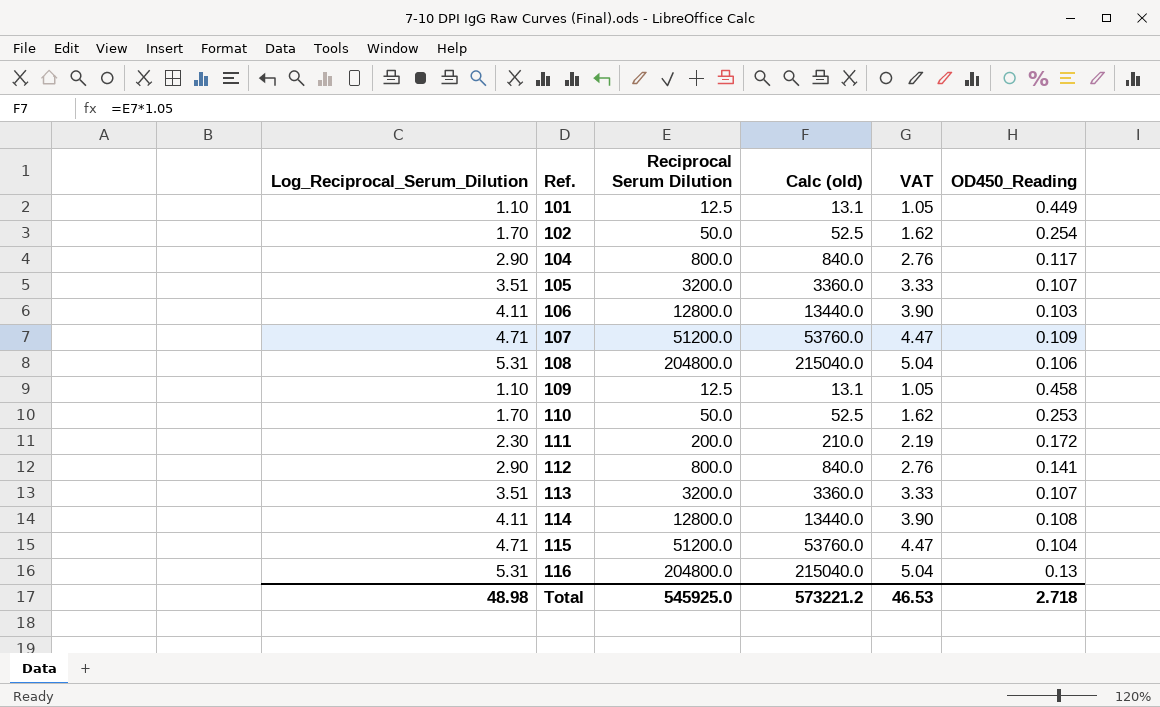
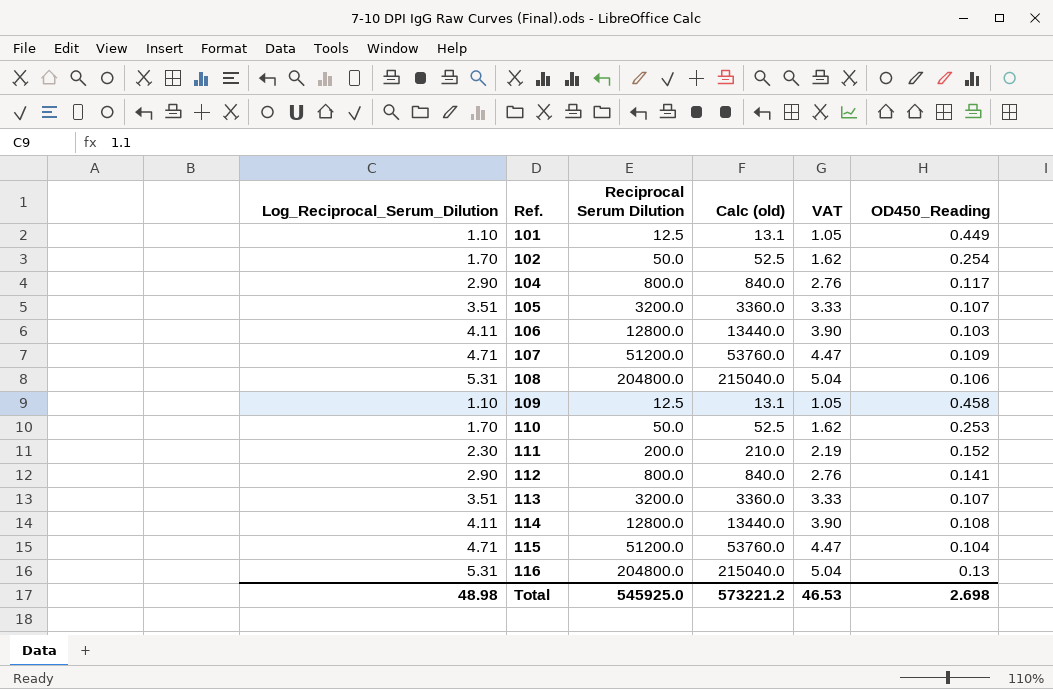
111 | OD450_Reading: 0.172 -> 0.152
Total | OD450_Reading: 2.718 -> 2.698

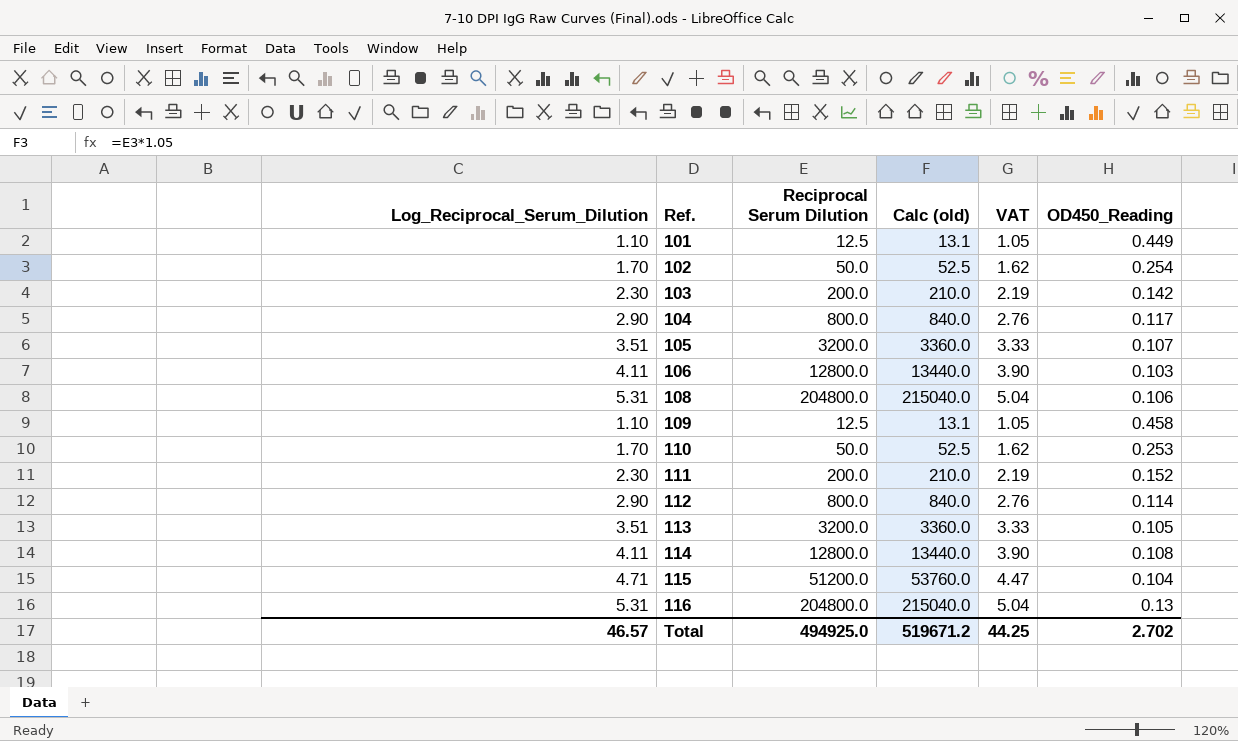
row 107: 4.71 | 51200.0 | 53760.0 | 4.47 | 0.109 -> none
row 103: none -> 2.30 | 200.0 | 210.0 | 2.19 | 0.142
112 | OD450_Reading: 0.141 -> 0.114
113 | OD450_Reading: 0.107 -> 0.105
Total | Log_Reciprocal_Serum_Dilution: 48.98 -> 46.57
Total | Reciprocal Serum Dilution: 545925.0 -> 494925.0
Total | Calc (old): 573221.2 -> 519671.2
Total | VAT: 46.53 -> 44.25
Total | OD450_Reading: 2.698 -> 2.702

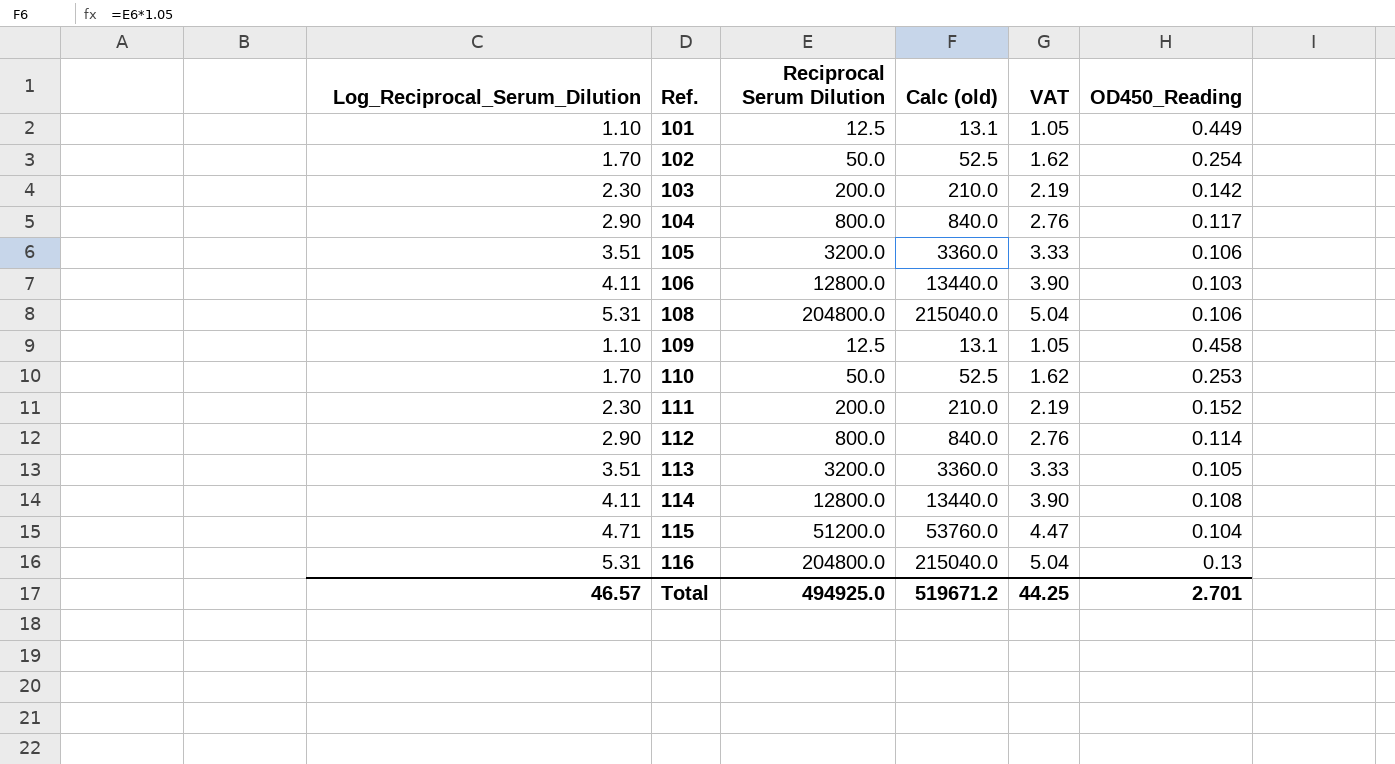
105 | OD450_Reading: 0.107 -> 0.106
Total | OD450_Reading: 2.702 -> 2.701

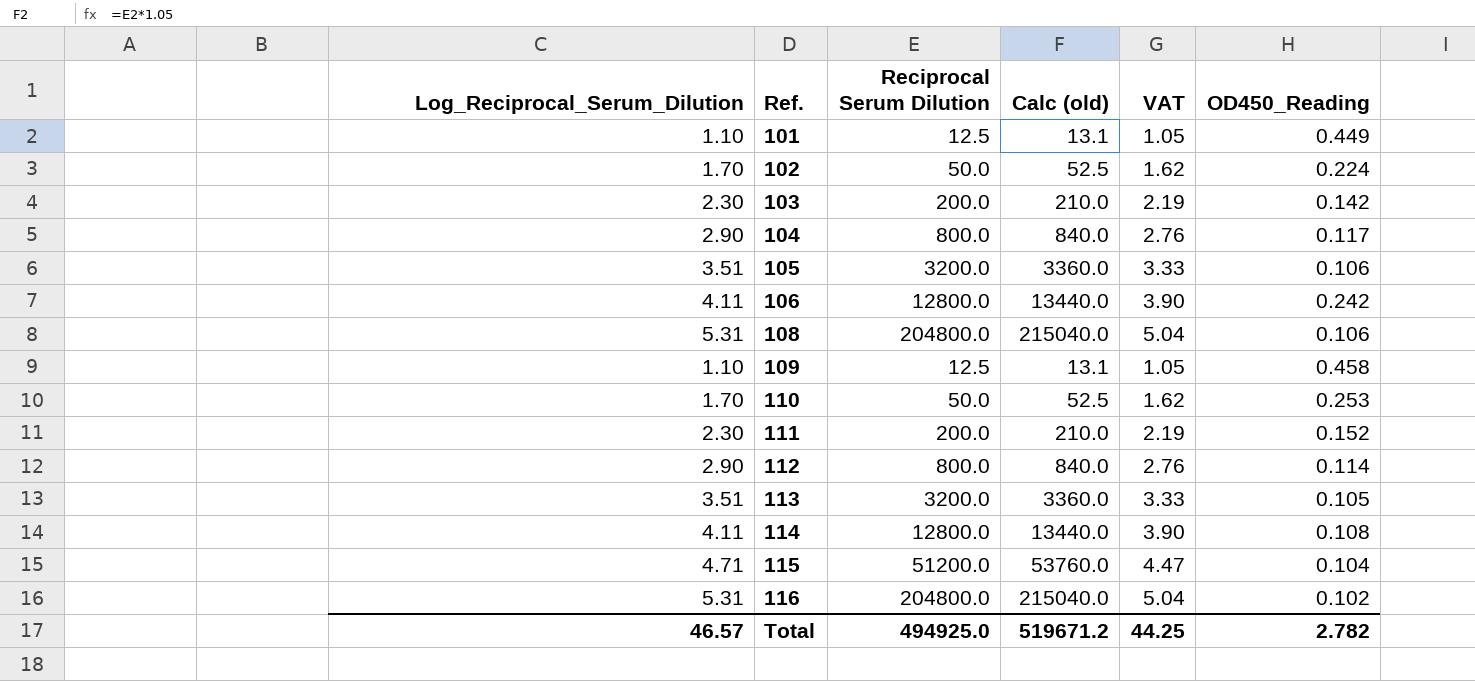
102 | OD450_Reading: 0.254 -> 0.224
106 | OD450_Reading: 0.103 -> 0.242
116 | OD450_Reading: 0.13 -> 0.102
Total | OD450_Reading: 2.701 -> 2.782

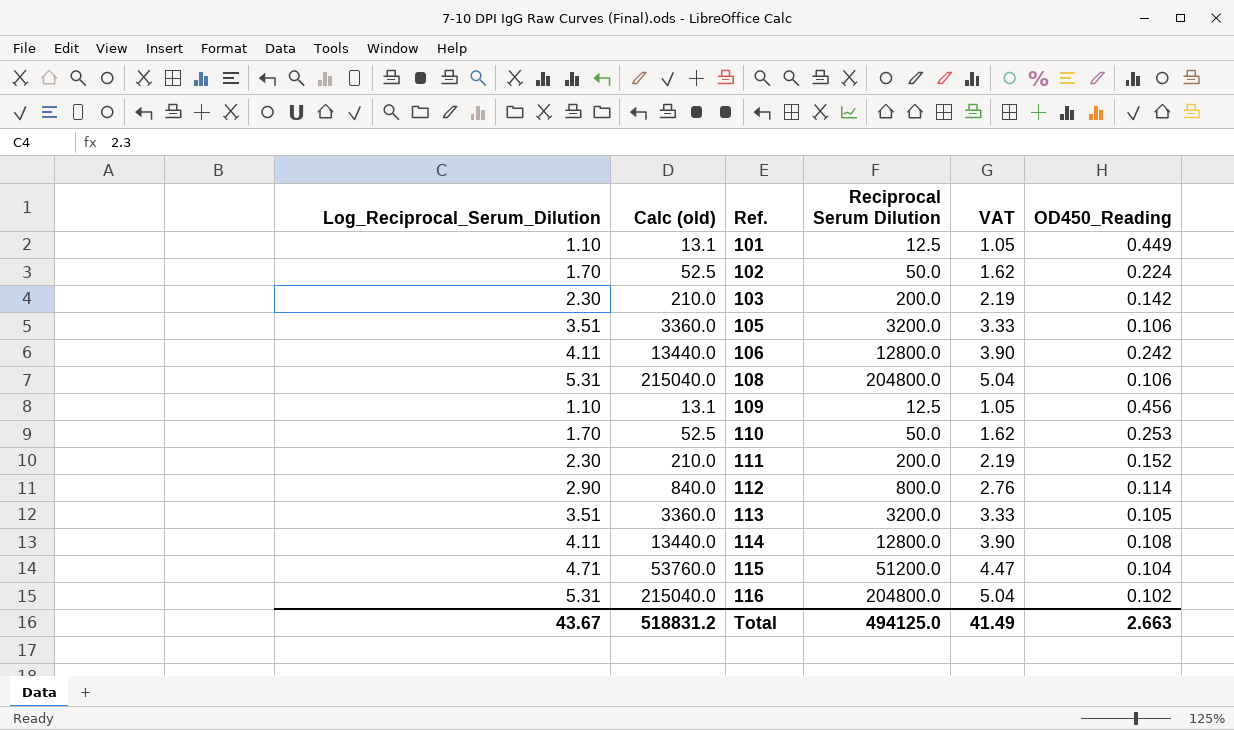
column Calc (old) | position: 4 -> 2
row 104: 2.90 | 800.0 | 840.0 | 2.76 | 0.117 -> none
109 | OD450_Reading: 0.458 -> 0.456
Total | Log_Reciprocal_Serum_Dilution: 46.57 -> 43.67
Total | Calc (old): 519671.2 -> 518831.2
Total | Reciprocal Serum Dilution: 494925.0 -> 494125.0
Total | VAT: 44.25 -> 41.49
Total | OD450_Reading: 2.782 -> 2.663

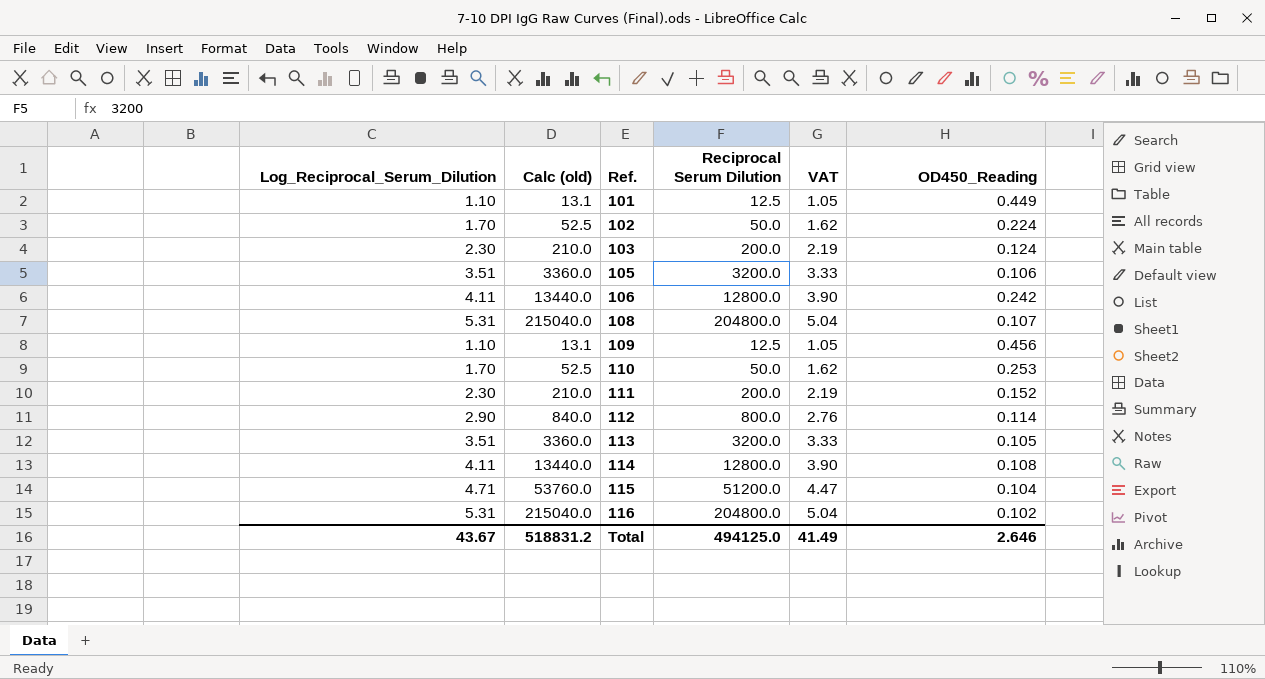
103 | OD450_Reading: 0.142 -> 0.124
108 | OD450_Reading: 0.106 -> 0.107
Total | OD450_Reading: 2.663 -> 2.646

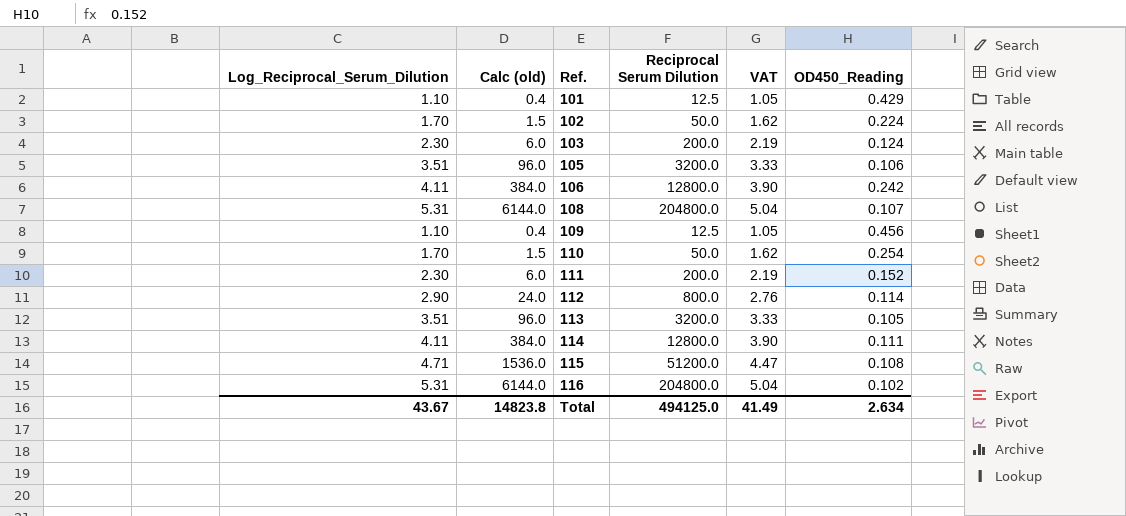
column Calc (old) | formula: [Reciprocal Serum Dilution] * 1.05 -> [Reciprocal Serum Dilution] * 0.03
101 | OD450_Reading: 0.449 -> 0.429
110 | OD450_Reading: 0.253 -> 0.254
114 | OD450_Reading: 0.108 -> 0.111
115 | OD450_Reading: 0.104 -> 0.108
Total | Calc (old): 518831.2 -> 14823.8
Total | OD450_Reading: 2.646 -> 2.634

